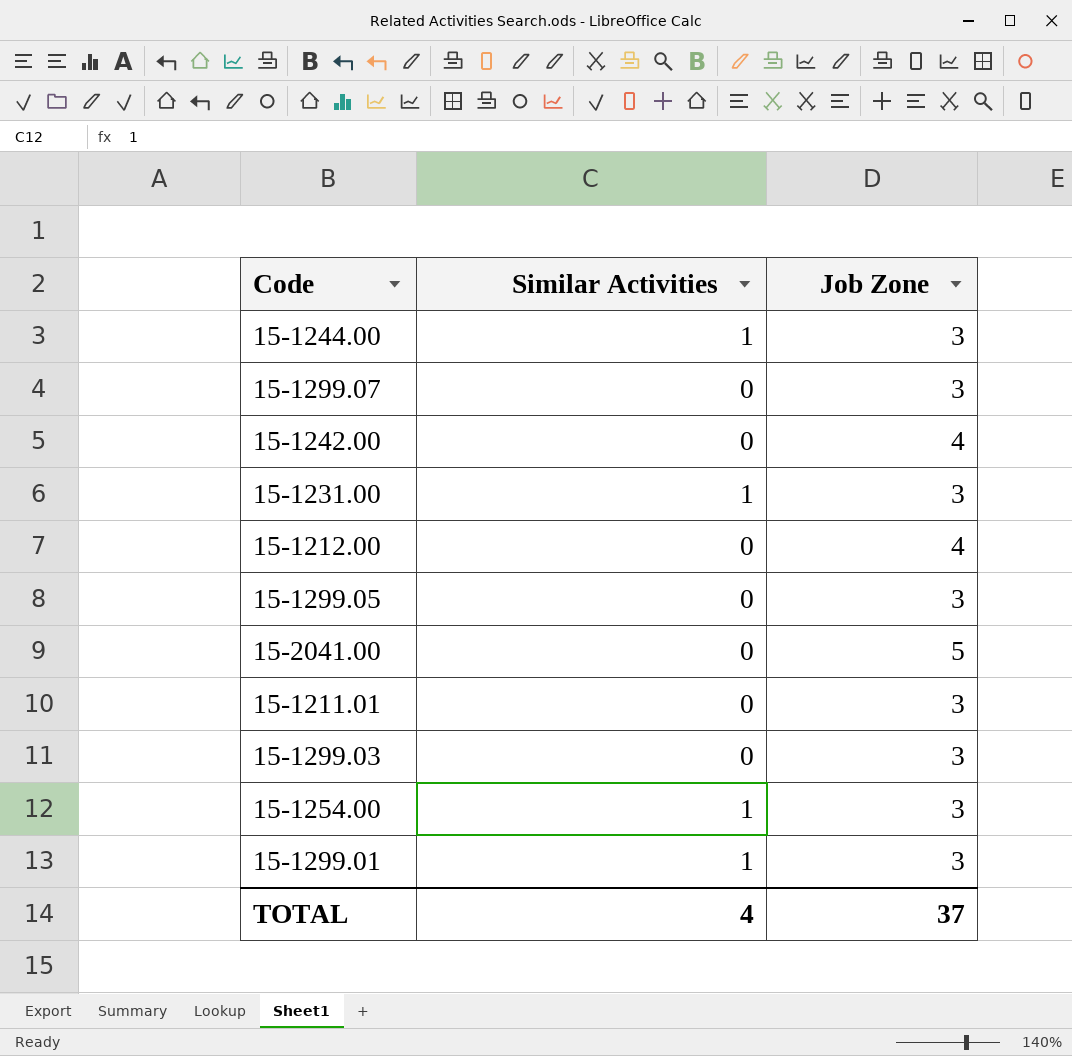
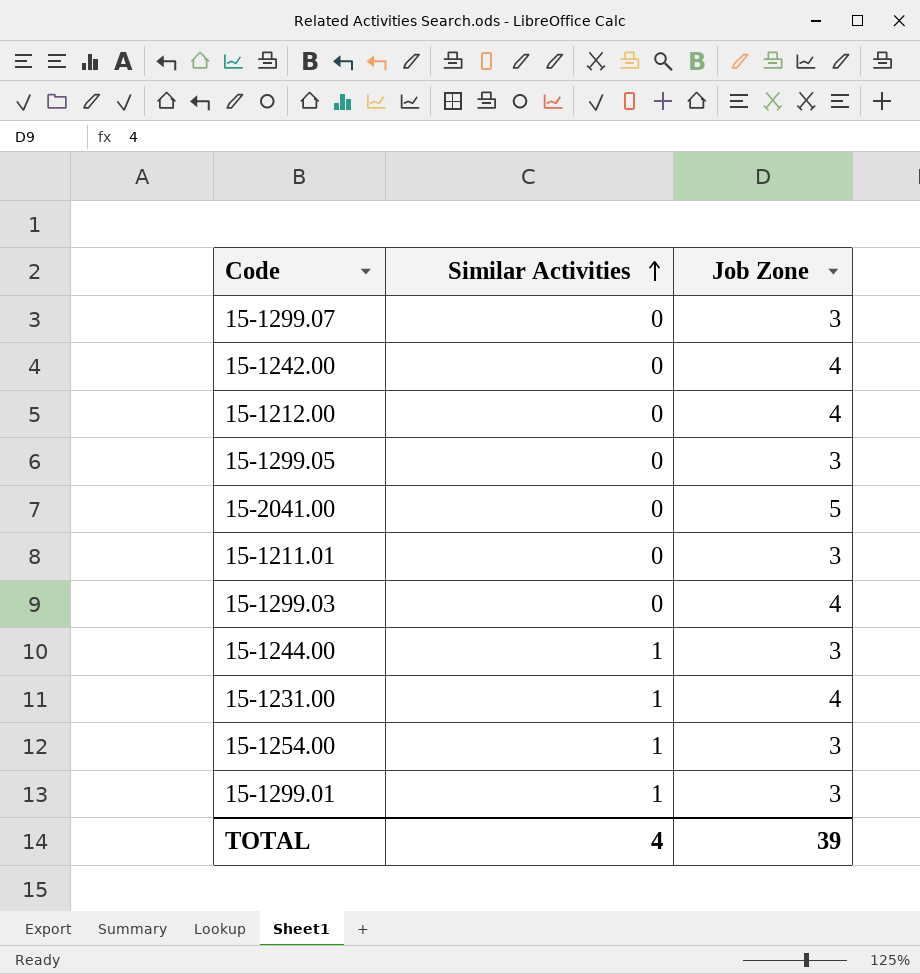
row order: none -> Similar Activities ascending
15-1299.03 | Job Zone: 3 -> 4
15-1231.00 | Job Zone: 3 -> 4
TOTAL | Job Zone: 37 -> 39

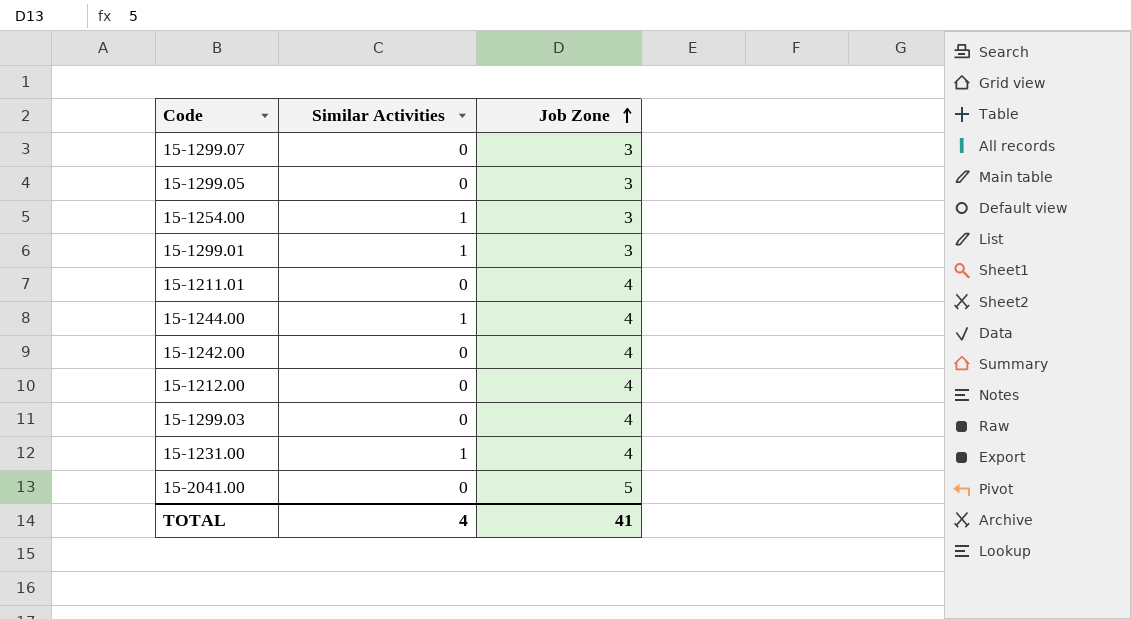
row order: Similar Activities ascending -> Job Zone ascending
15-1211.01 | Job Zone: 3 -> 4
15-1244.00 | Job Zone: 3 -> 4
TOTAL | Job Zone: 39 -> 41

